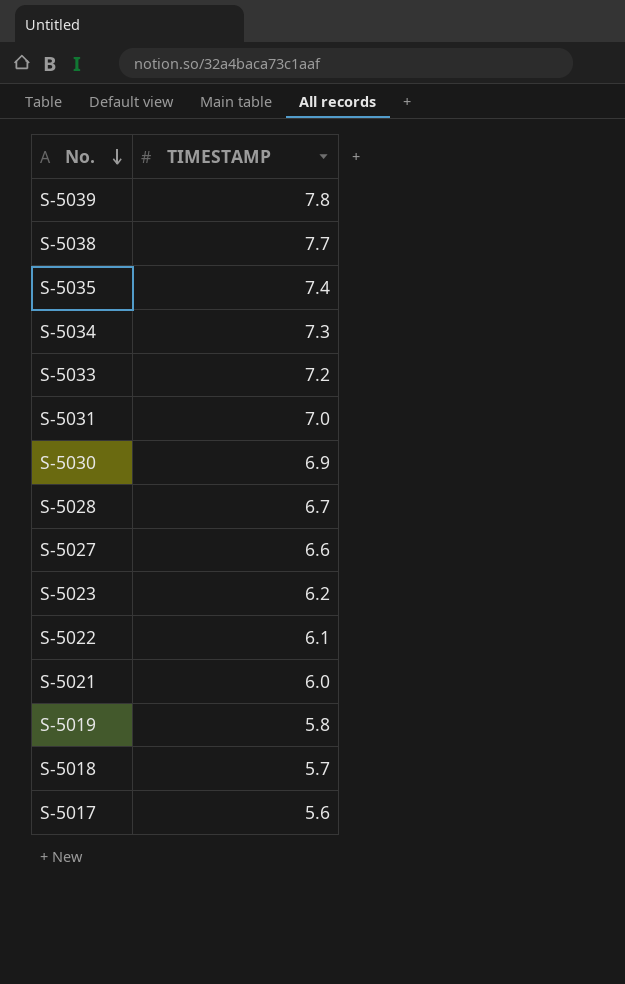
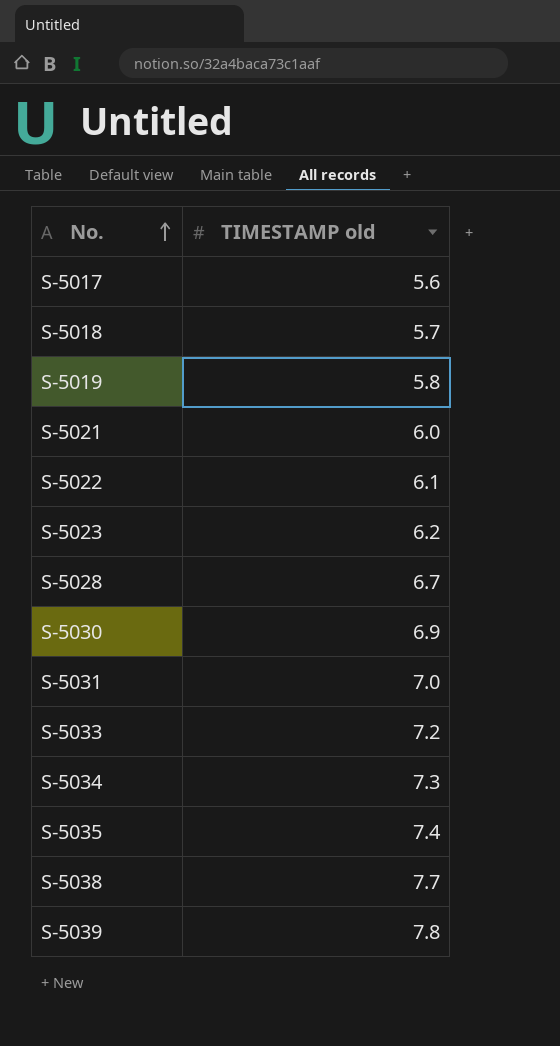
row order: No. descending -> No. ascending
column name: TIMESTAMP -> TIMESTAMP old
row S-5027: 6.6 -> none

